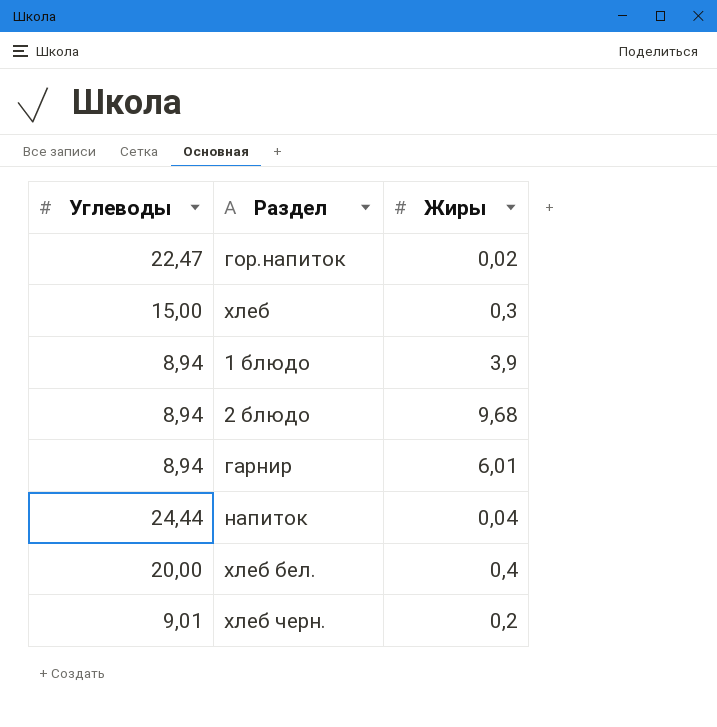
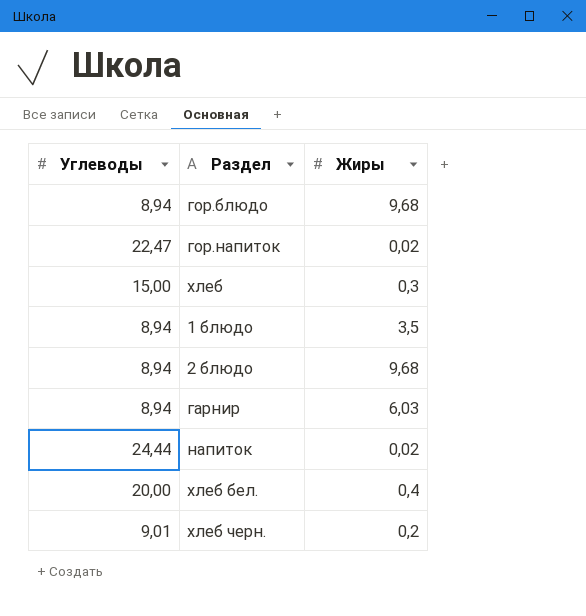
row гор.блюдо: none -> 8,94 | 9,68
1 блюдо | Жиры: 3,9 -> 3,5
гарнир | Жиры: 6,01 -> 6,03
напиток | Жиры: 0,04 -> 0,02

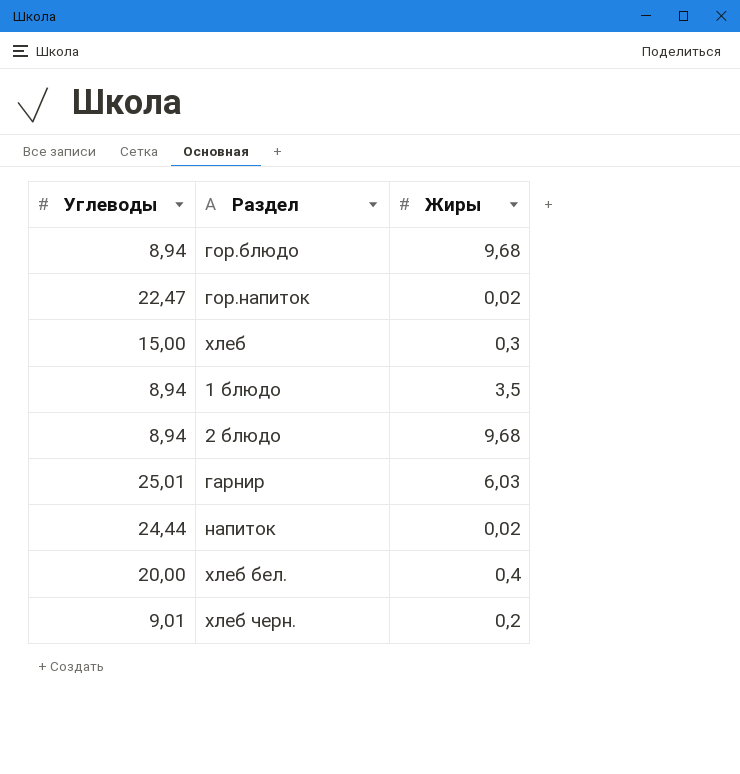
гарнир | Углеводы: 8,94 -> 25,01

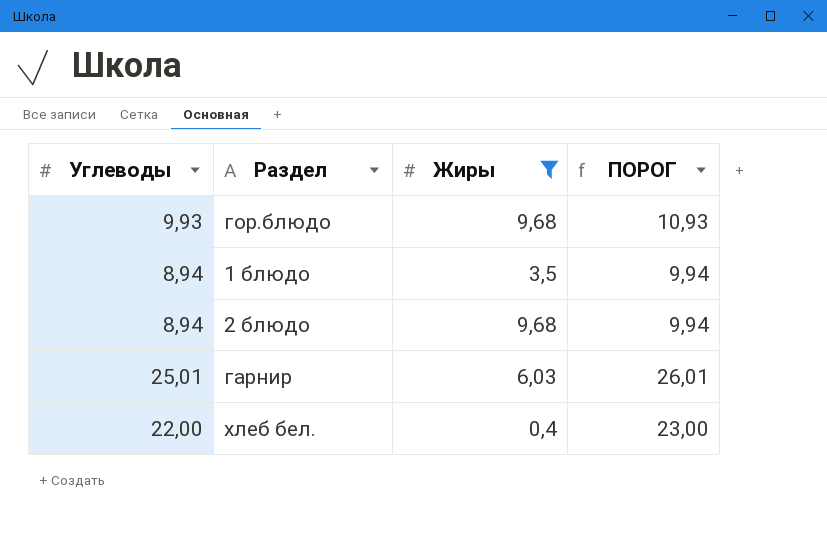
filter: none -> Жиры >= 0,4
column ПОРОГ | formula: none -> [Углеводы] + 1
гор.блюдо | Углеводы: 8,94 -> 9,93
хлеб бел. | Углеводы: 20,00 -> 22,00

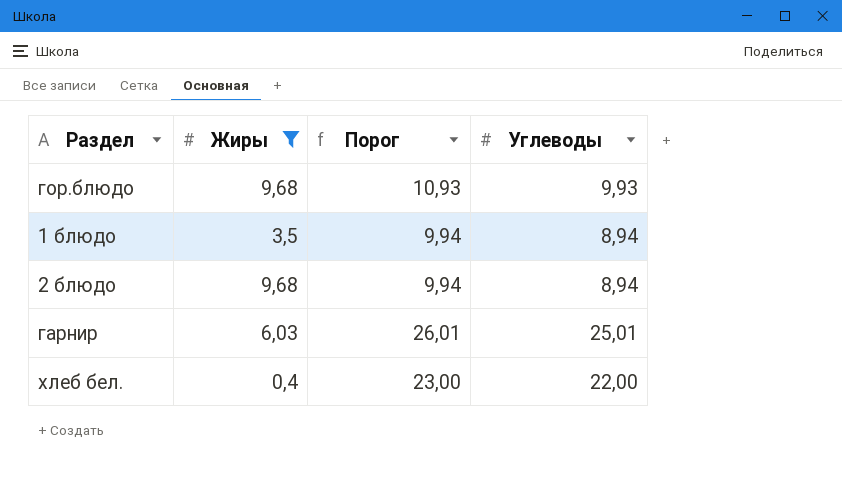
column name: ПОРОГ -> Порог
column Углеводы | position: 1 -> 4

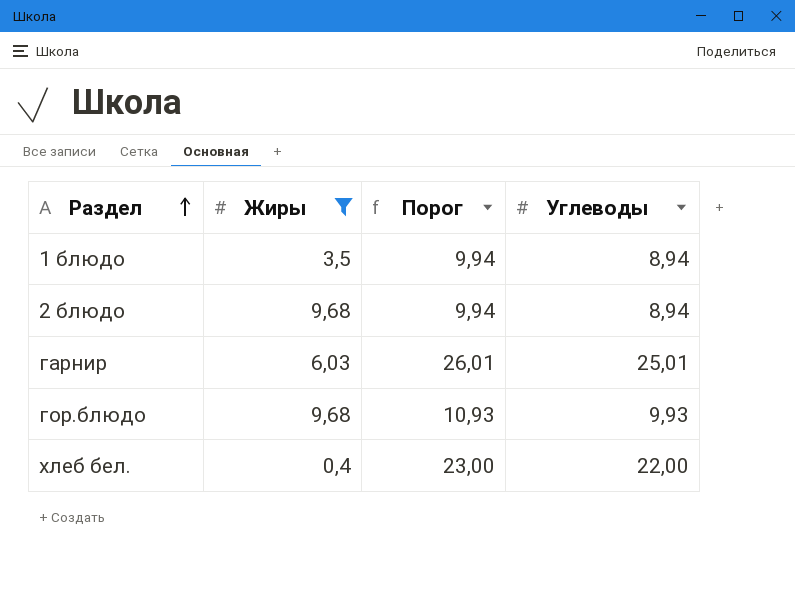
row order: none -> Раздел ascending

